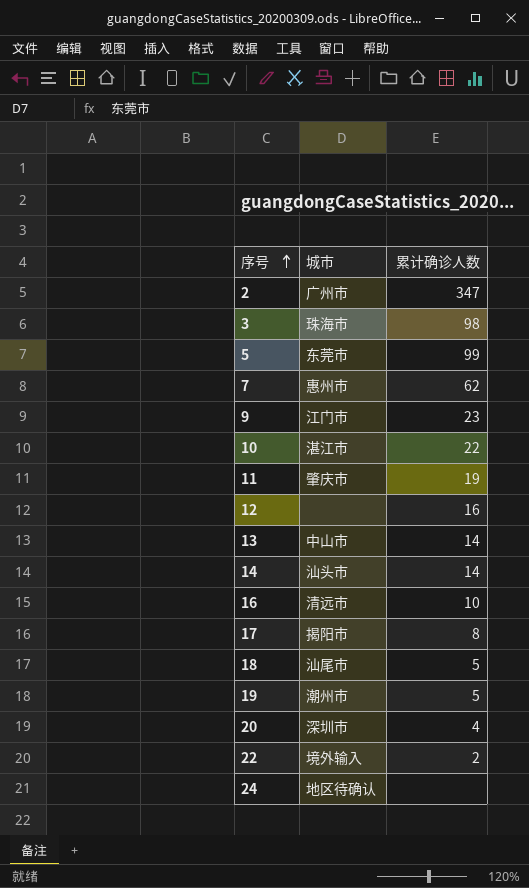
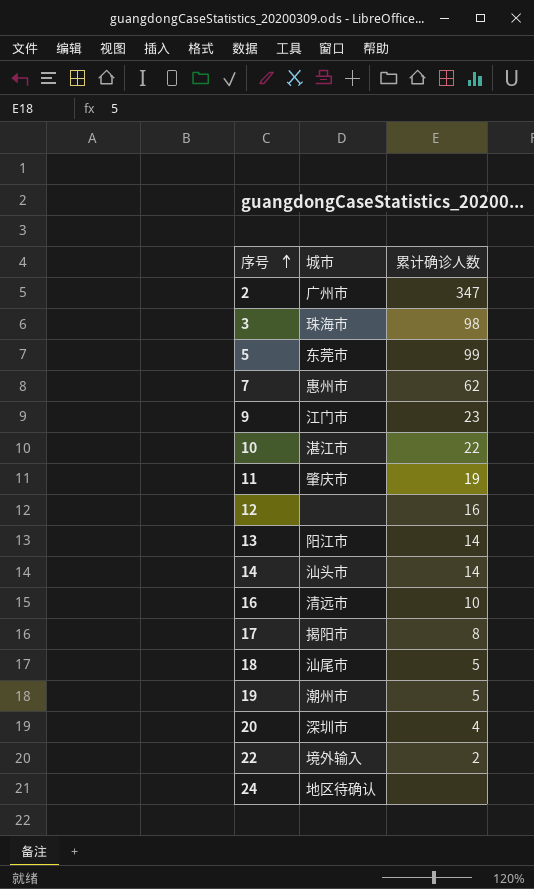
13 | 城市: 中山市 -> 阳江市

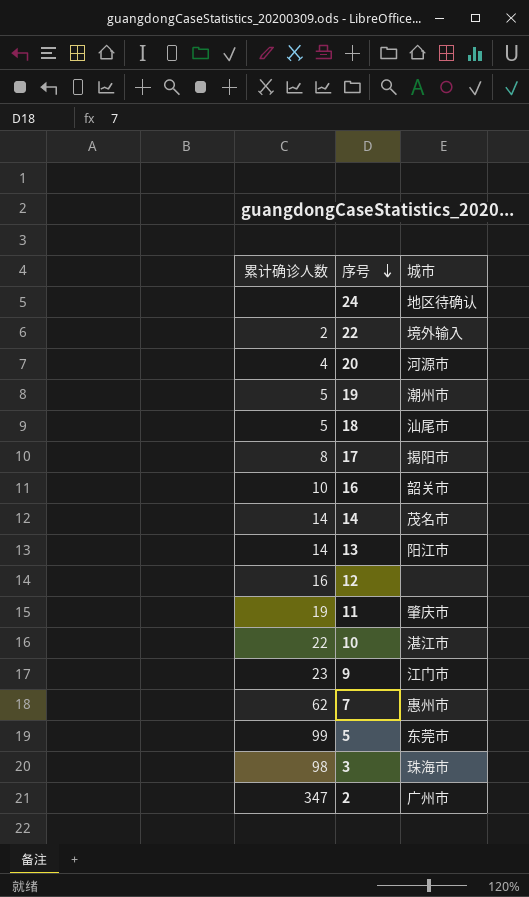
row order: 序号 ascending -> 序号 descending
column 累计确诊人数 | position: 3 -> 1
20 | 城市: 深圳市 -> 河源市
16 | 城市: 清远市 -> 韶关市
14 | 城市: 汕头市 -> 茂名市

